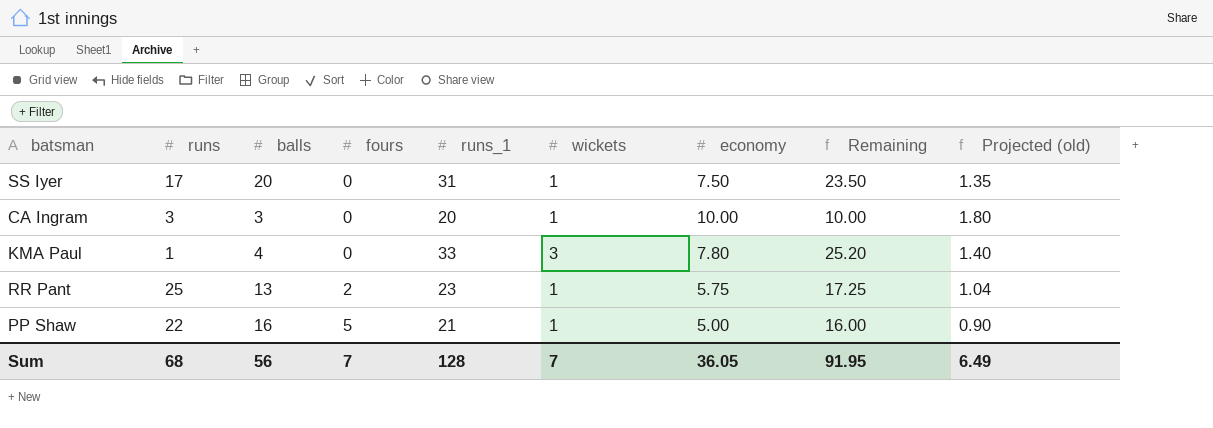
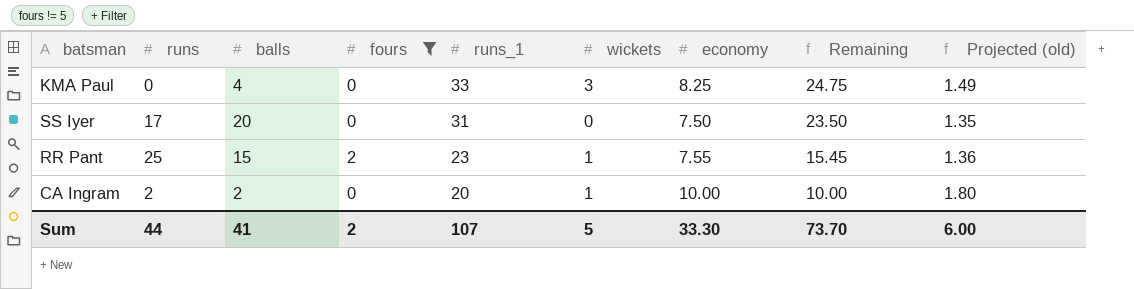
filter: none -> fours != 5
row order: fours ascending -> runs_1 descending
KMA Paul | runs: 1 -> 0
KMA Paul | economy: 7.80 -> 8.25
KMA Paul | Remaining: 25.20 -> 24.75
KMA Paul | Projected (old): 1.40 -> 1.49
SS Iyer | wickets: 1 -> 0
RR Pant | balls: 13 -> 15
RR Pant | economy: 5.75 -> 7.55
RR Pant | Remaining: 17.25 -> 15.45
RR Pant | Projected (old): 1.04 -> 1.36
CA Ingram | runs: 3 -> 2
CA Ingram | balls: 3 -> 2
Sum | runs: 68 -> 44
Sum | balls: 56 -> 41
Sum | fours: 7 -> 2
Sum | runs_1: 128 -> 107
Sum | wickets: 7 -> 5
Sum | economy: 36.05 -> 33.30
Sum | Remaining: 91.95 -> 73.70
Sum | Projected (old): 6.49 -> 6.00

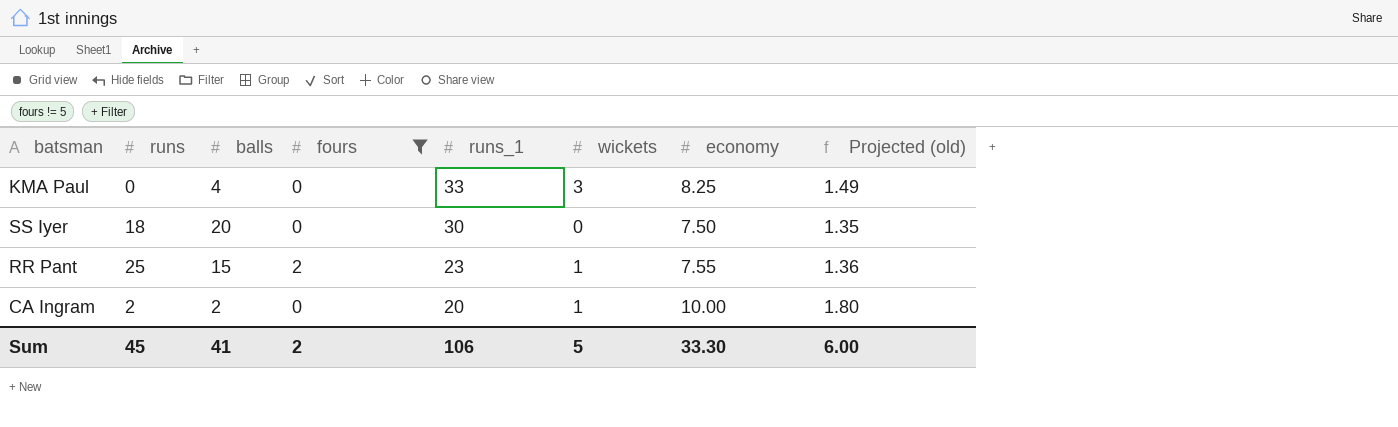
column Remaining | formula: [runs_1] - [economy] -> none
SS Iyer | runs: 17 -> 18
SS Iyer | runs_1: 31 -> 30
Sum | runs: 44 -> 45
Sum | runs_1: 107 -> 106

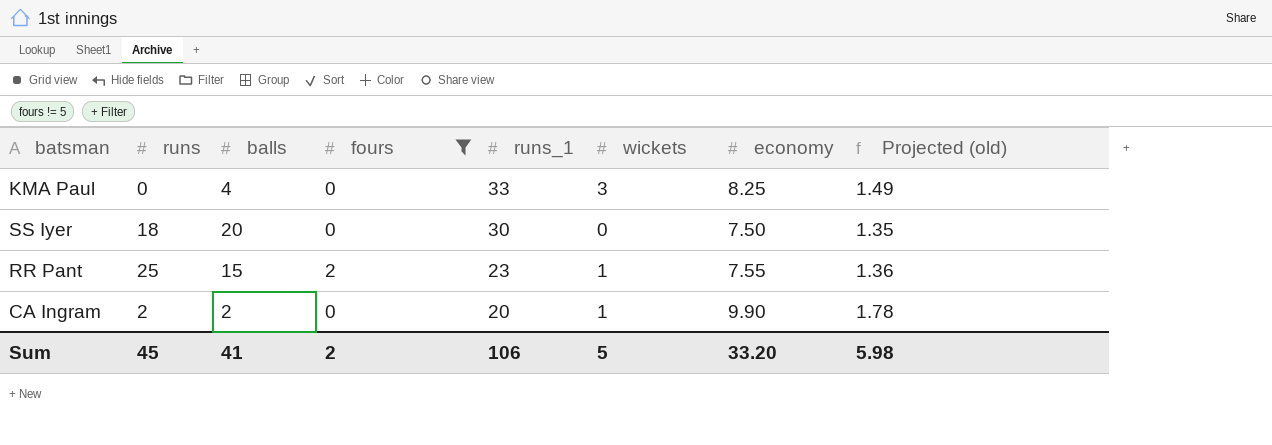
CA Ingram | economy: 10.00 -> 9.90
CA Ingram | Projected (old): 1.80 -> 1.78
Sum | economy: 33.30 -> 33.20
Sum | Projected (old): 6.00 -> 5.98

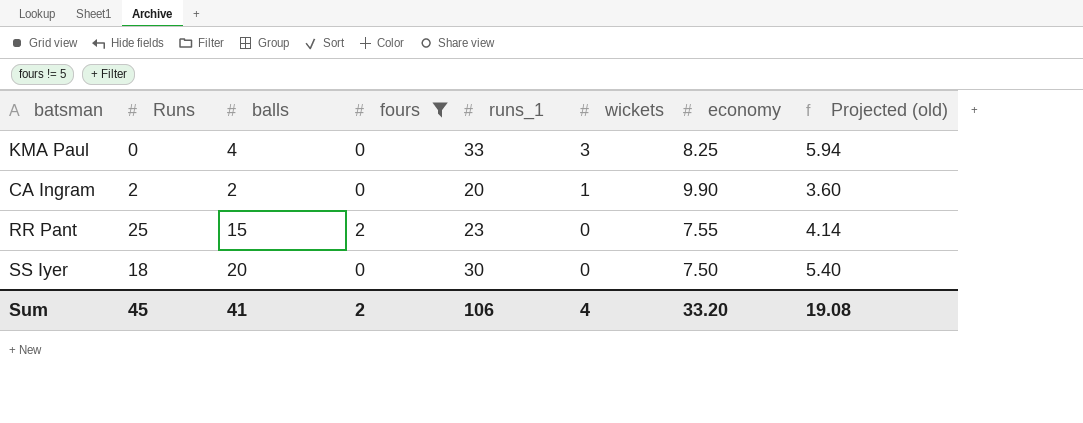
row order: runs_1 descending -> wickets descending
column name: runs -> Runs
column Projected (old) | formula: [economy] * 0.18 -> [runs_1] * 0.18
RR Pant | wickets: 1 -> 0
Sum | wickets: 5 -> 4
Sum | Projected (old): 5.98 -> 19.08

